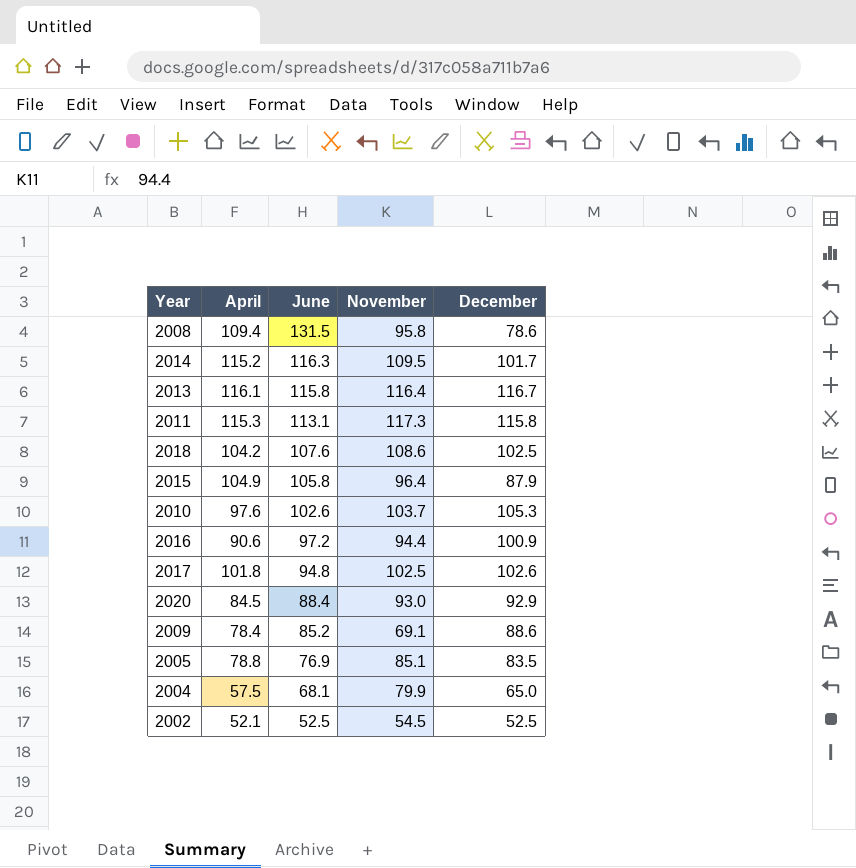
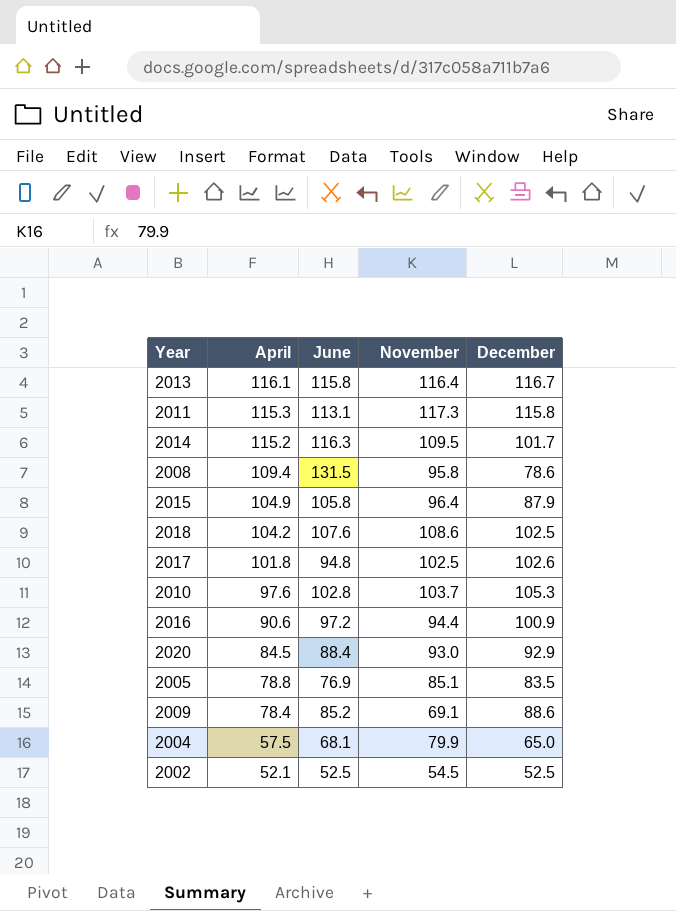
row order: June descending -> April descending
2010 | June: 102.6 -> 102.8

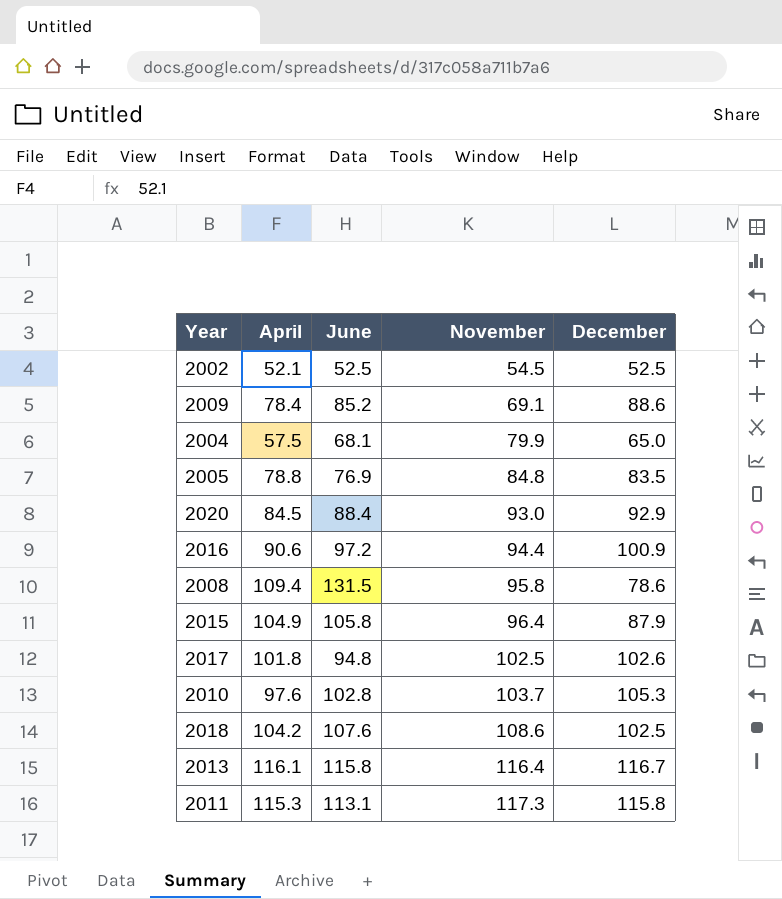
row order: April descending -> November ascending
row 2014: 115.2 | 116.3 | 109.5 | 101.7 -> none
2005 | November: 85.1 -> 84.8

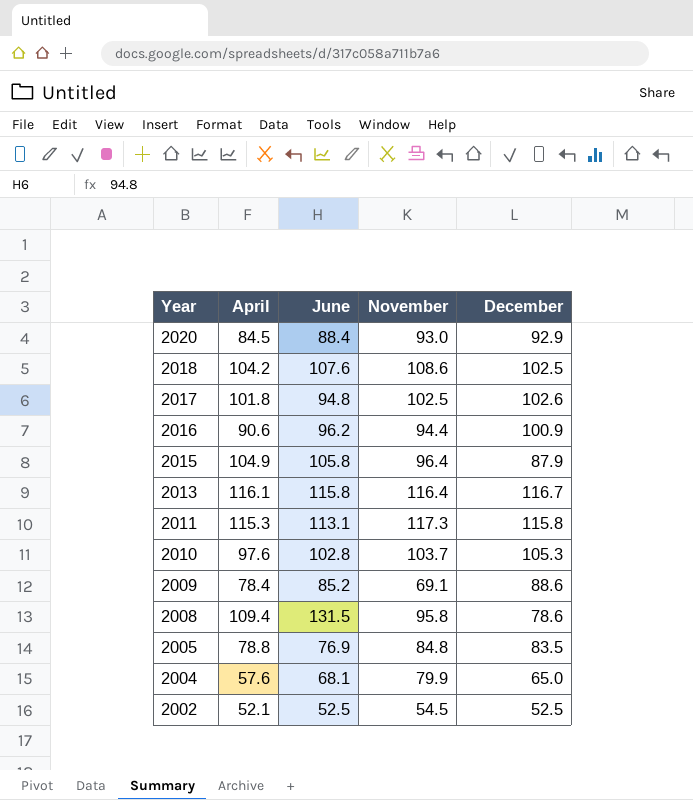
row order: November ascending -> Year descending
2016 | June: 97.2 -> 96.2
2004 | April: 57.5 -> 57.6

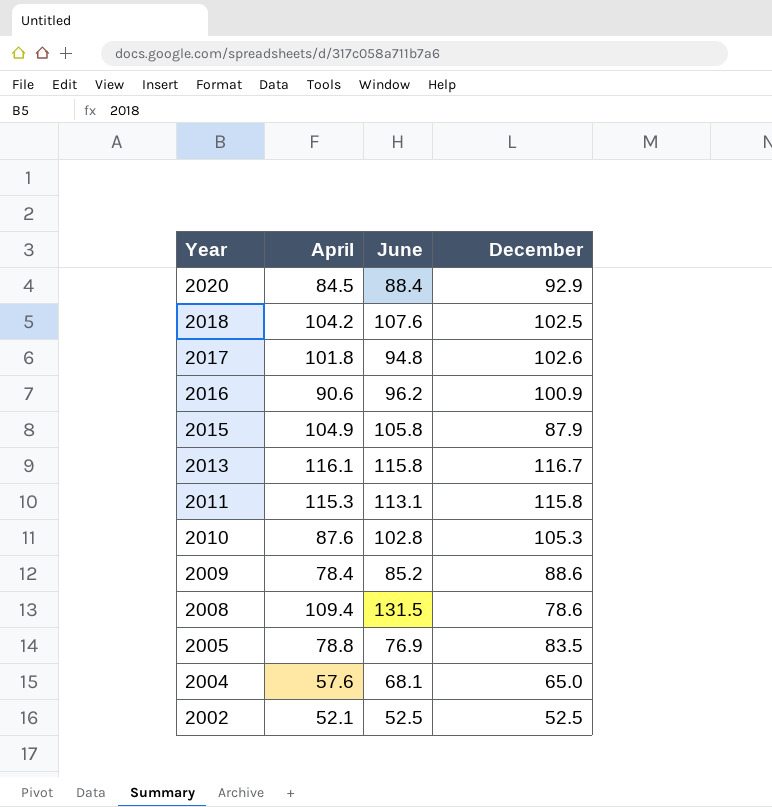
column November | position: 4 -> none
2010 | April: 97.6 -> 87.6

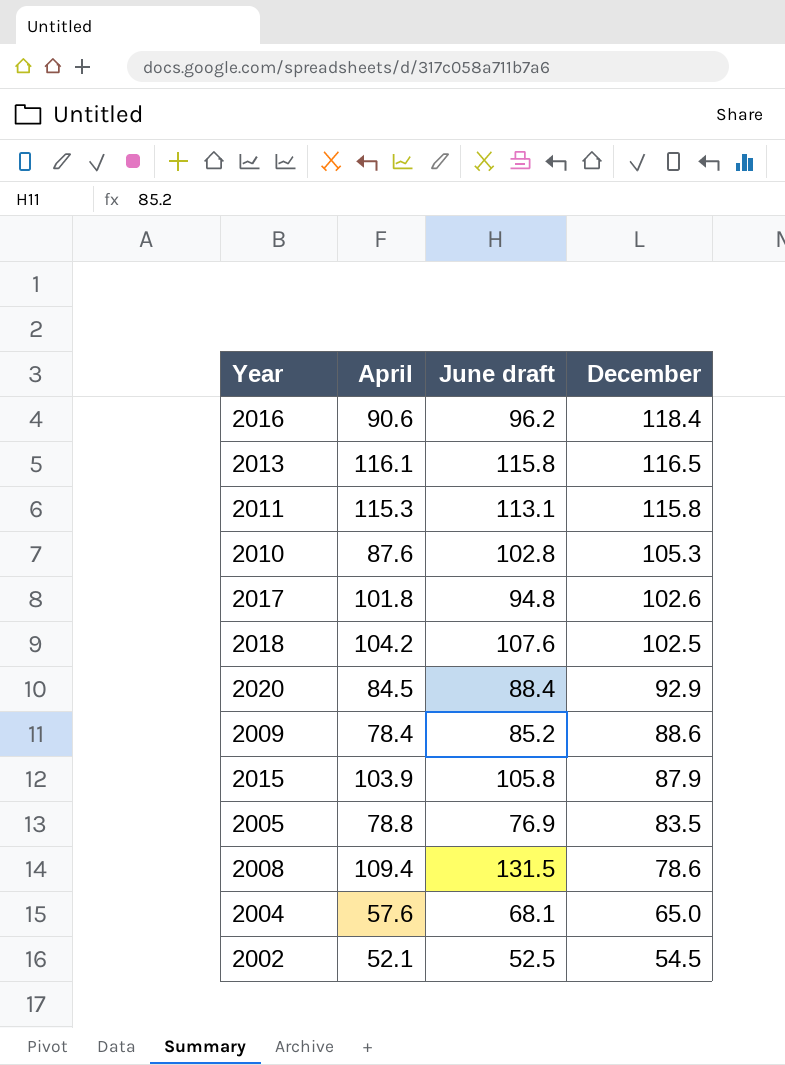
row order: Year descending -> December descending
column name: June -> June draft
2016 | December: 100.9 -> 118.4
2013 | December: 116.7 -> 116.5
2015 | April: 104.9 -> 103.9
2002 | December: 52.5 -> 54.5

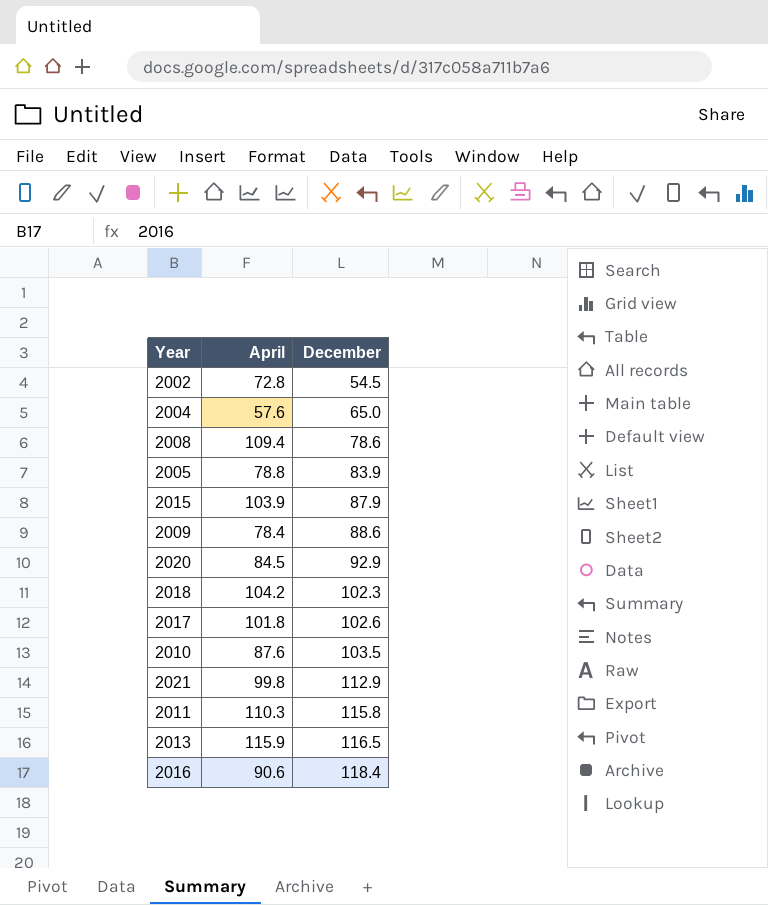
row order: December descending -> December ascending
column June draft | position: 3 -> none
2002 | April: 52.1 -> 72.8
2005 | December: 83.5 -> 83.9
2018 | December: 102.5 -> 102.3
2010 | December: 105.3 -> 103.5
row 2021: none -> 99.8 | 112.9
2011 | April: 115.3 -> 110.3
2013 | April: 116.1 -> 115.9

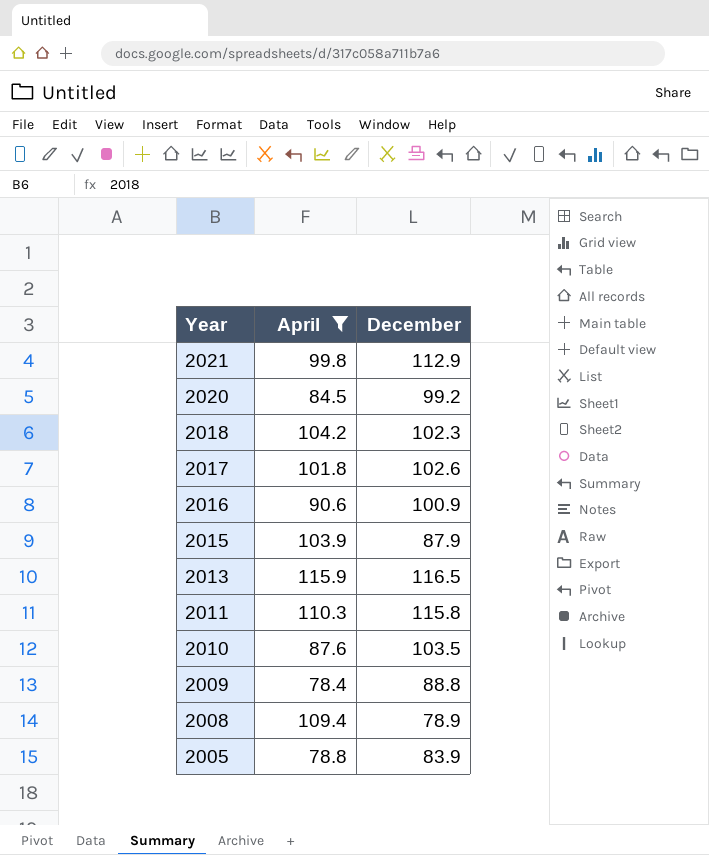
filter: none -> April >= 78.4
row order: December ascending -> Year descending
2020 | December: 92.9 -> 99.2
2016 | December: 118.4 -> 100.9
2009 | December: 88.6 -> 88.8
2008 | December: 78.6 -> 78.9

